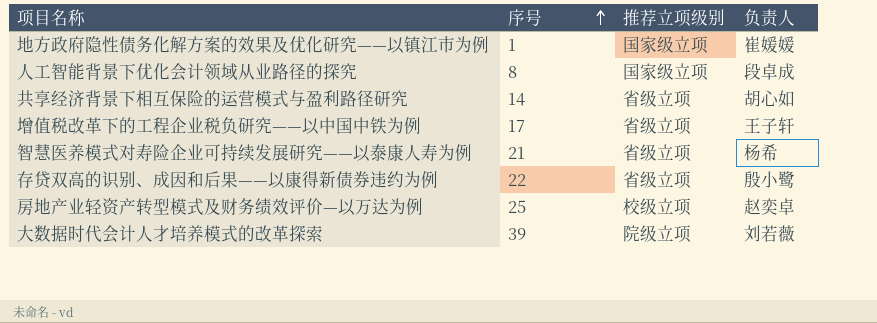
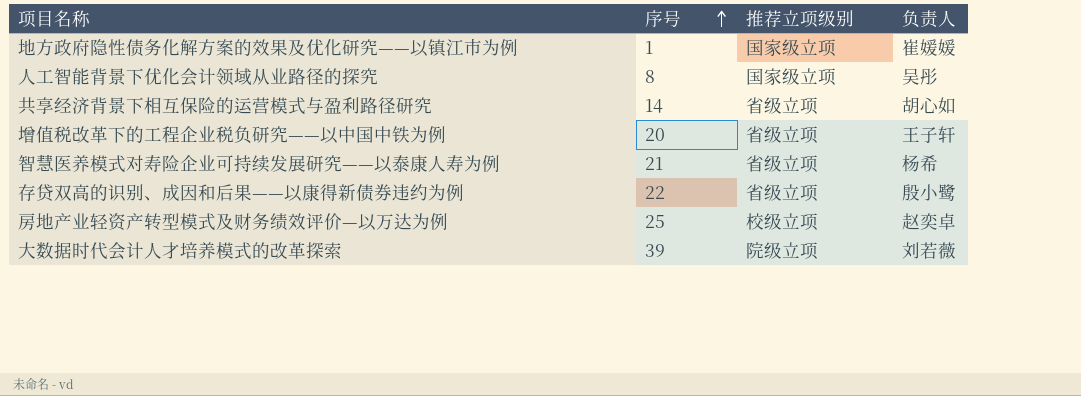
人工智能背景下优化会计领域从业路径的探究 | 负责人: 段卓成 -> 吴彤
增值税改革下的工程企业税负研究——以中国中铁为例 | 序号: 17 -> 20

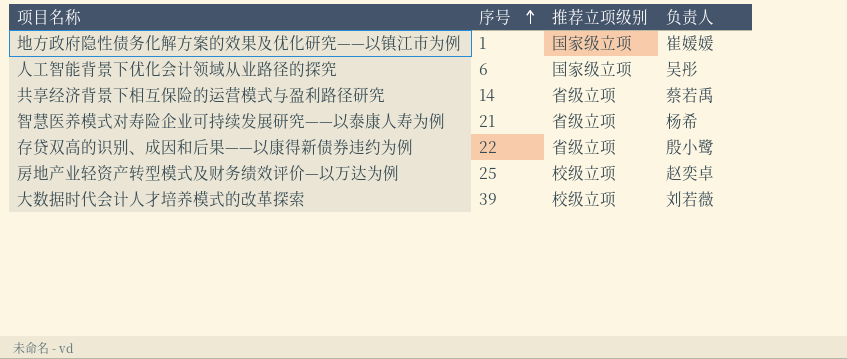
row 增值税改革下的工程企业税负研究——以中国中铁为例: 20 | 省级立项 | 王子轩 -> none
人工智能背景下优化会计领域从业路径的探究 | 序号: 8 -> 6
共享经济背景下相互保险的运营模式与盈利路径研究 | 负责人: 胡心如 -> 蔡若禹
大数据时代会计人才培养模式的改革探索 | 推荐立项级别: 院级立项 -> 校级立项

